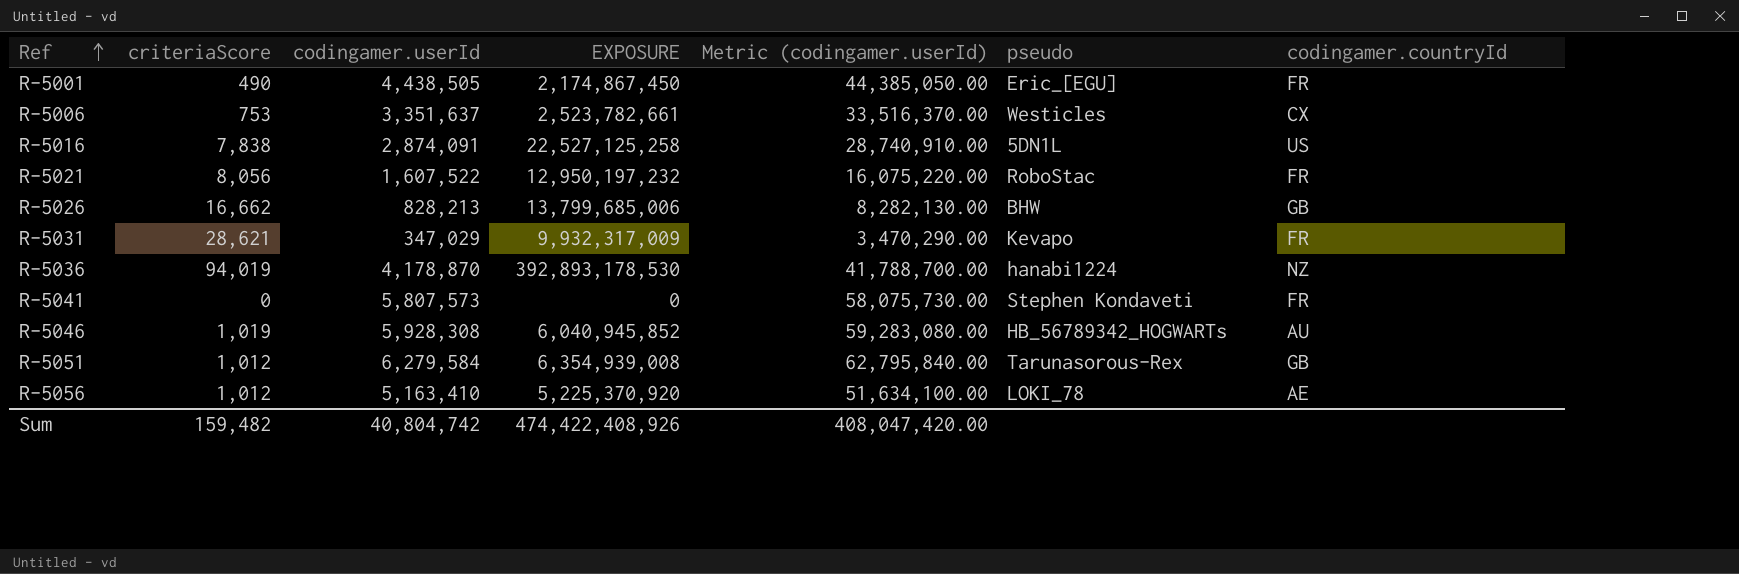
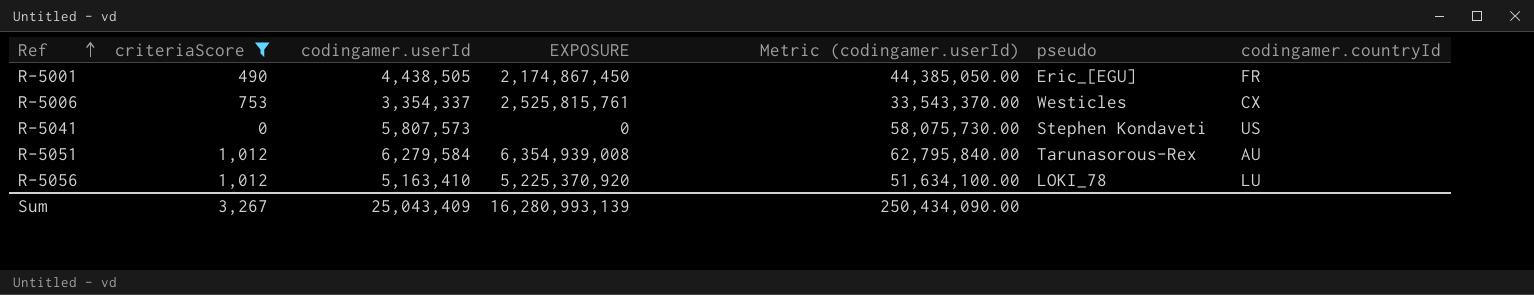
filter: none -> criteriaScore <= 1,012
R-5006 | codingamer.userId: 3,351,637 -> 3,354,337
R-5006 | EXPOSURE: 2,523,782,661 -> 2,525,815,761
R-5006 | Metric (codingamer.userId): 33,516,370.00 -> 33,543,370.00
R-5041 | codingamer.countryId: FR -> US
R-5051 | codingamer.countryId: GB -> AU
R-5056 | codingamer.countryId: AE -> LU
Sum | criteriaScore: 159,482 -> 3,267
Sum | codingamer.userId: 40,804,742 -> 25,043,409
Sum | EXPOSURE: 474,422,408,926 -> 16,280,993,139
Sum | Metric (codingamer.userId): 408,047,420.00 -> 250,434,090.00

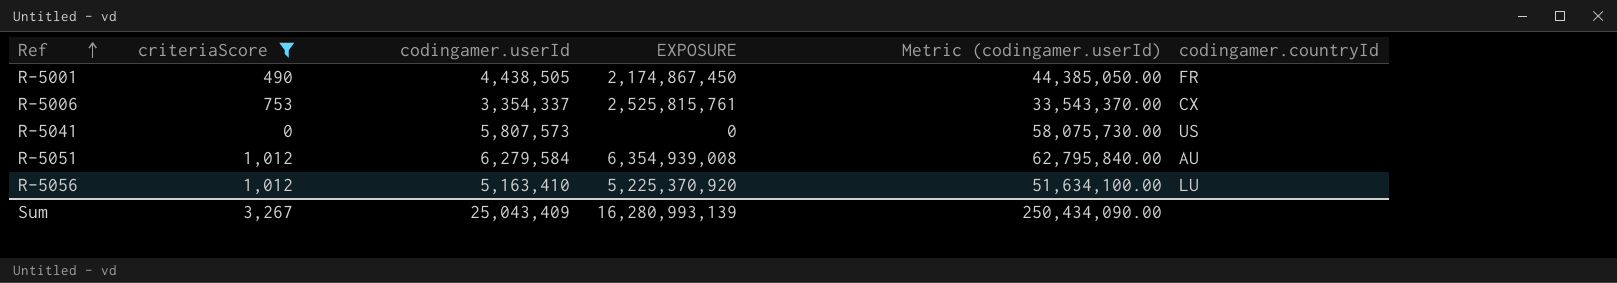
column pseudo | position: 6 -> none

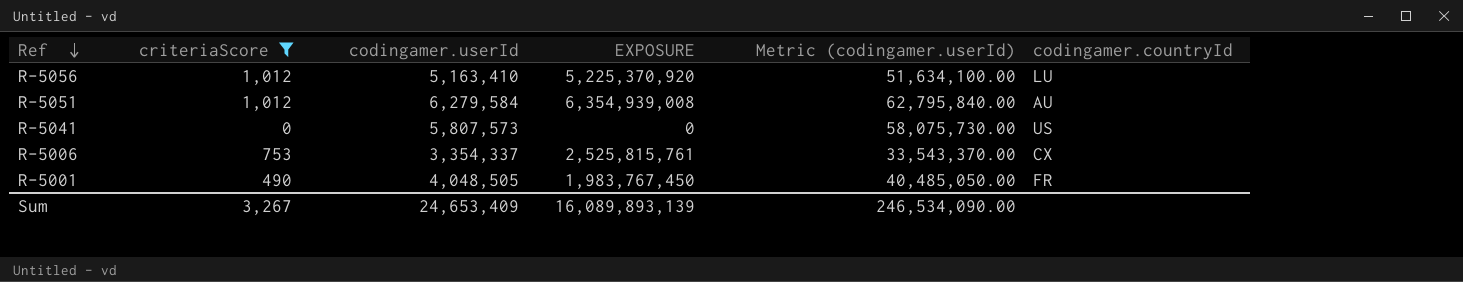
row order: Ref ascending -> Ref descending
R-5001 | codingamer.userId: 4,438,505 -> 4,048,505
R-5001 | EXPOSURE: 2,174,867,450 -> 1,983,767,450
R-5001 | Metric (codingamer.userId): 44,385,050.00 -> 40,485,050.00
Sum | codingamer.userId: 25,043,409 -> 24,653,409
Sum | EXPOSURE: 16,280,993,139 -> 16,089,893,139
Sum | Metric (codingamer.userId): 250,434,090.00 -> 246,534,090.00

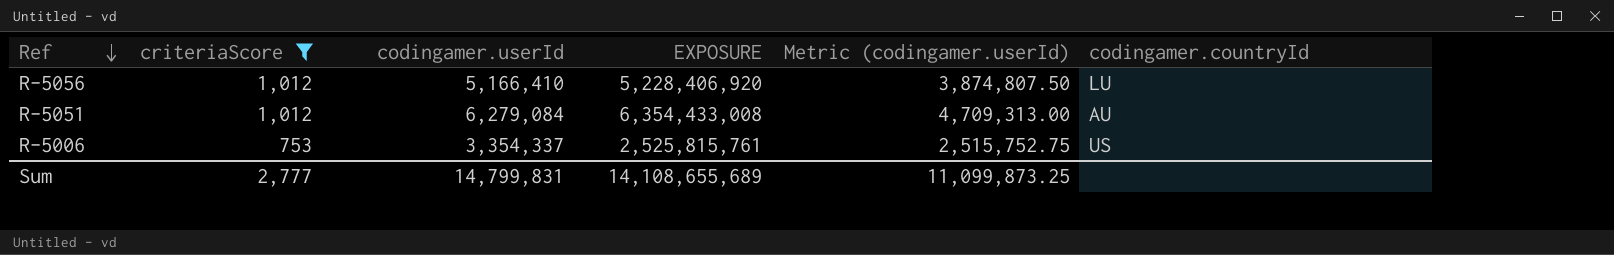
column Metric (codingamer.userId) | formula: [codingamer.userId] * 10 -> [codingamer.userId] * 0.75
row R-5041: 0 | 5,807,573 | 0 | 58,075,730.00 | US -> none
row R-5001: 490 | 4,048,505 | 1,983,767,450 | 40,485,050.00 | FR -> none
R-5056 | codingamer.userId: 5,163,410 -> 5,166,410
R-5056 | EXPOSURE: 5,225,370,920 -> 5,228,406,920
R-5051 | codingamer.userId: 6,279,584 -> 6,279,084
R-5051 | EXPOSURE: 6,354,939,008 -> 6,354,433,008
R-5006 | codingamer.countryId: CX -> US
Sum | criteriaScore: 3,267 -> 2,777
Sum | codingamer.userId: 24,653,409 -> 14,799,831
Sum | EXPOSURE: 16,089,893,139 -> 14,108,655,689
Sum | Metric (codingamer.userId): 246,534,090.00 -> 11,099,873.25

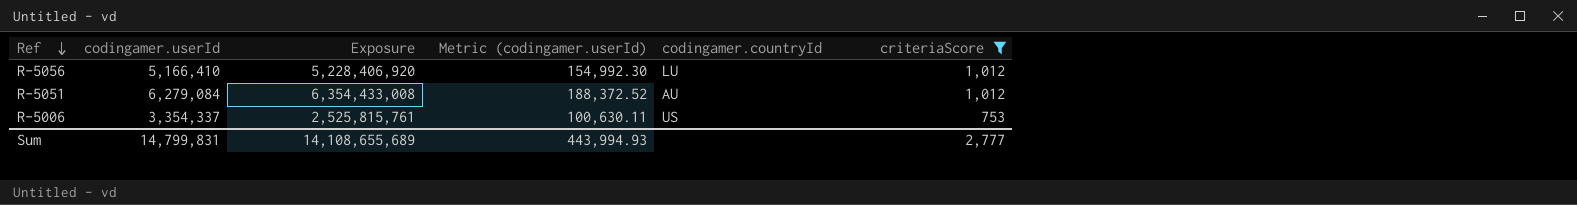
column name: EXPOSURE -> Exposure
column Metric (codingamer.userId) | formula: [codingamer.userId] * 0.75 -> [codingamer.userId] * 0.03
column criteriaScore | position: 2 -> 6
Sum | Metric (codingamer.userId): 11,099,873.25 -> 443,994.93

